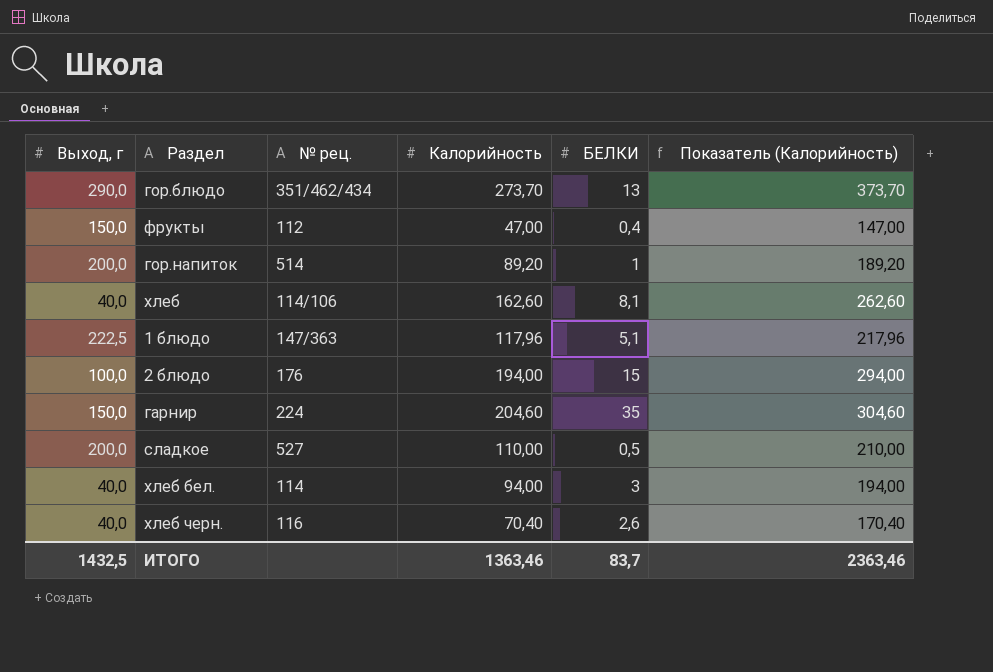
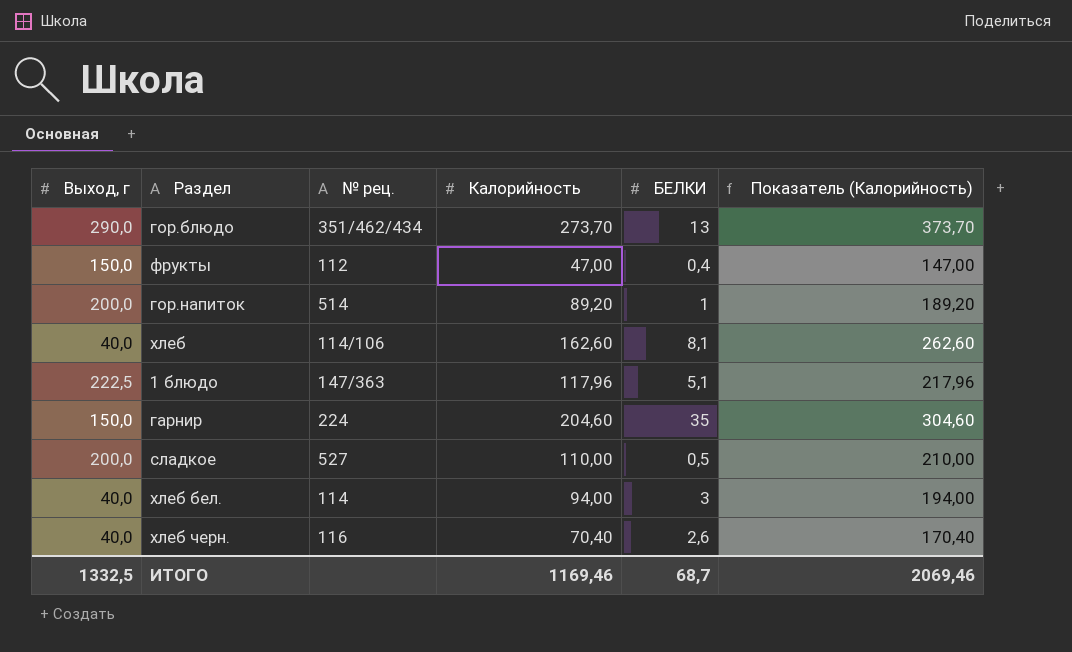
row 2 блюдо: 100,0 | 176 | 194,00 | 15 | 294,00 -> none
ИТОГО | Выход, г: 1432,5 -> 1332,5
ИТОГО | Калорийность: 1363,46 -> 1169,46
ИТОГО | БЕЛКИ: 83,7 -> 68,7
ИТОГО | Показатель (Калорийность): 2363,46 -> 2069,46

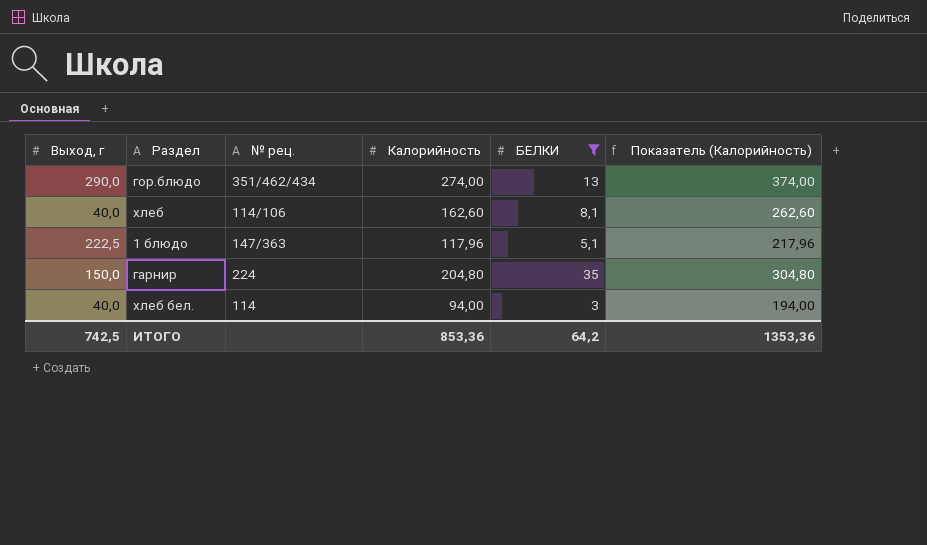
filter: none -> БЕЛКИ >= 3
гор.блюдо | Калорийность: 273,70 -> 274,00
гор.блюдо | Показатель (Калорийность): 373,70 -> 374,00
гарнир | Калорийность: 204,60 -> 204,80
гарнир | Показатель (Калорийность): 304,60 -> 304,80
ИТОГО | Выход, г: 1332,5 -> 742,5
ИТОГО | Калорийность: 1169,46 -> 853,36
ИТОГО | БЕЛКИ: 68,7 -> 64,2
ИТОГО | Показатель (Калорийность): 2069,46 -> 1353,36

